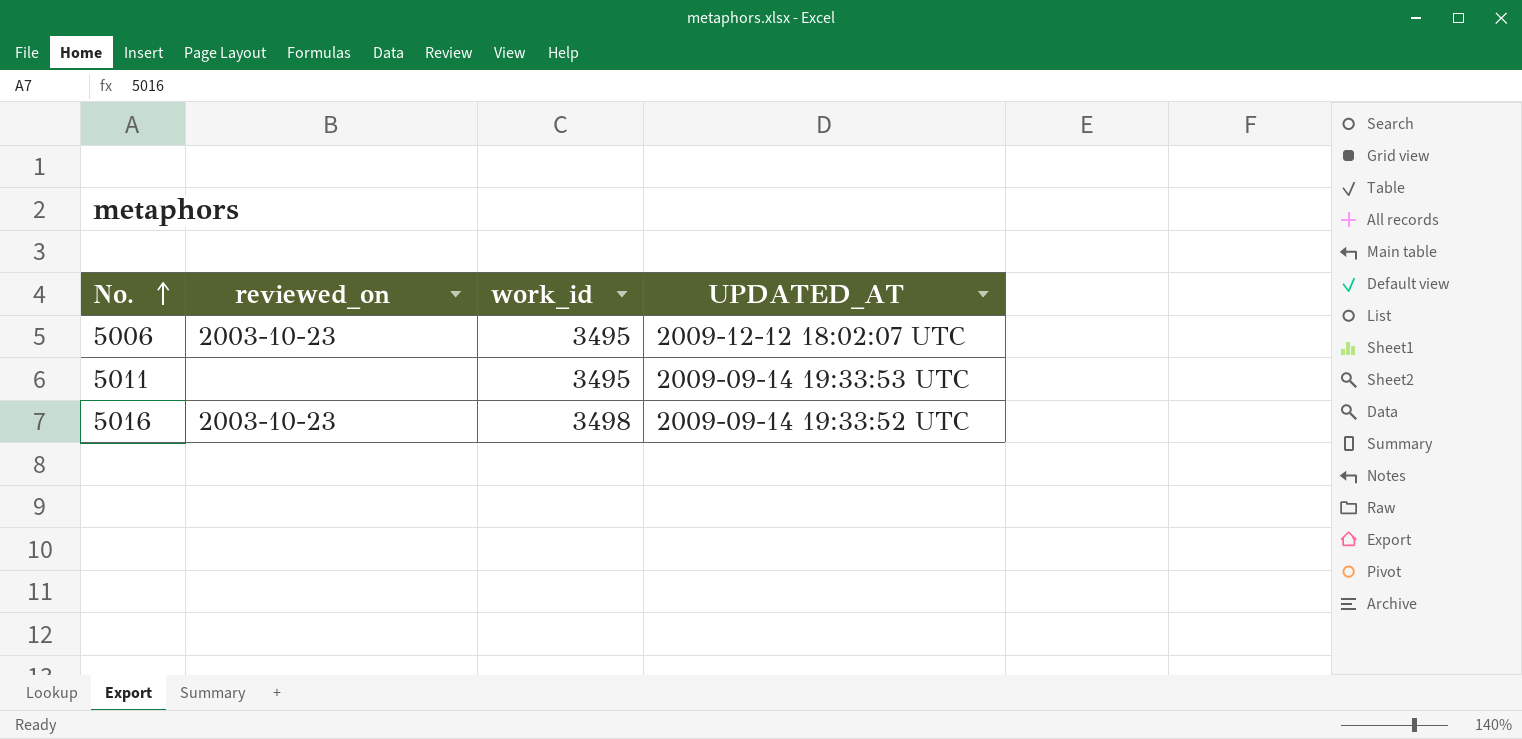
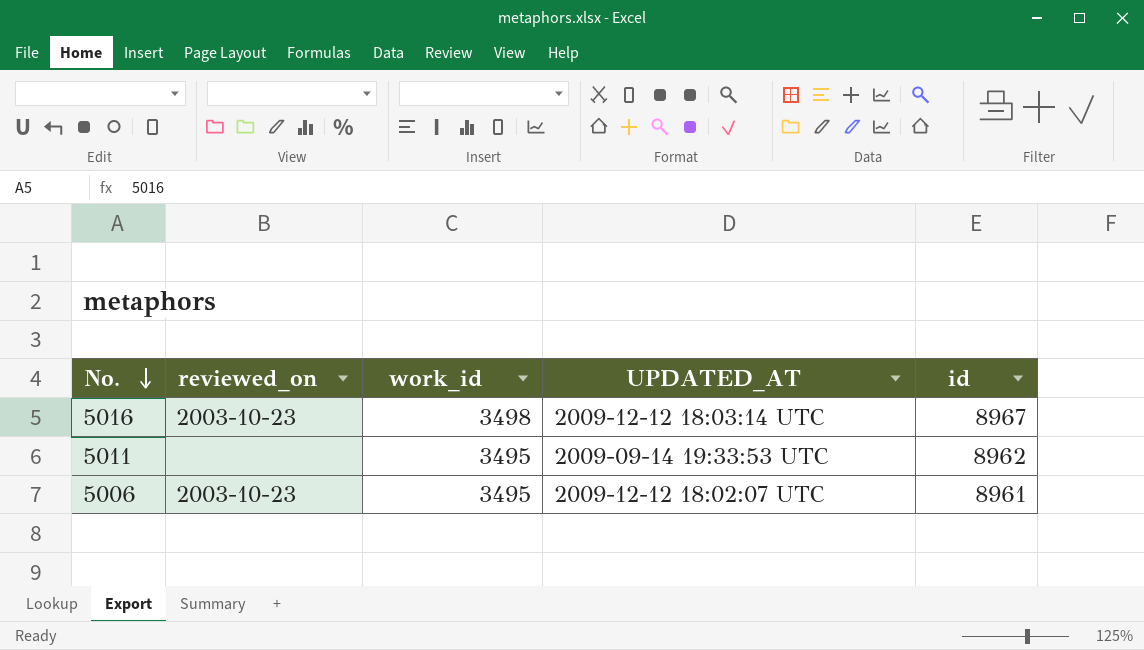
row order: No. ascending -> No. descending
column id | position: none -> 5
5016 | UPDATED_AT: 2009-09-14 19:33:52 UTC -> 2009-12-12 18:03:14 UTC

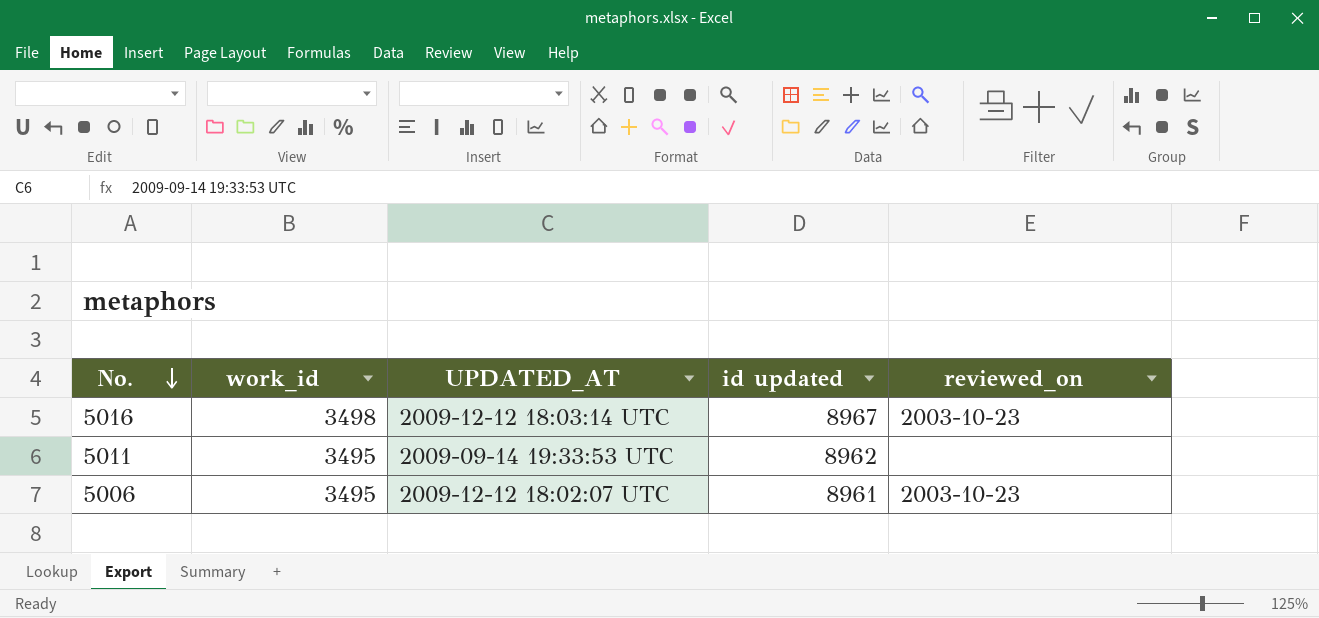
column name: id -> id updated
column reviewed_on | position: 2 -> 5

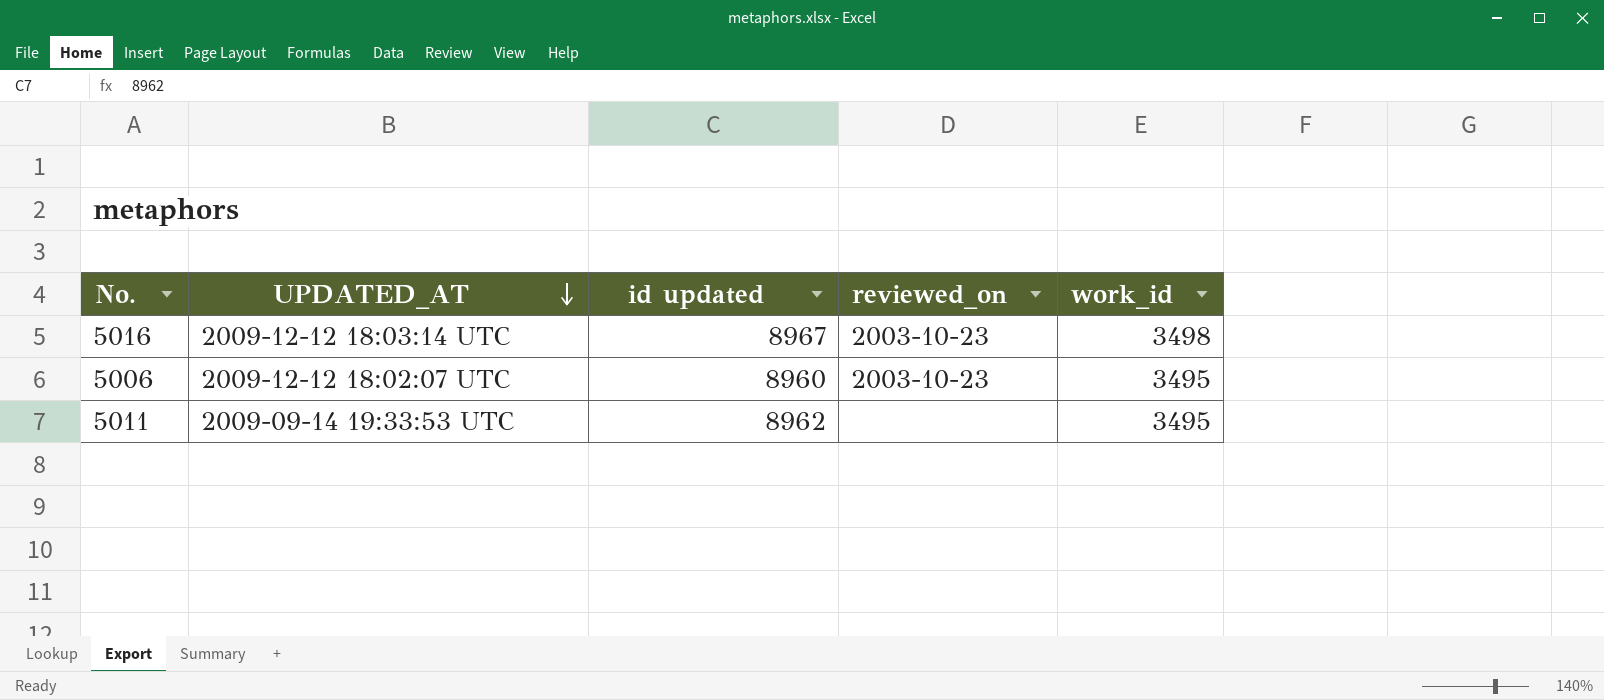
row order: No. descending -> UPDATED_AT descending
column work_id | position: 2 -> 5
5006 | id updated: 8961 -> 8960

